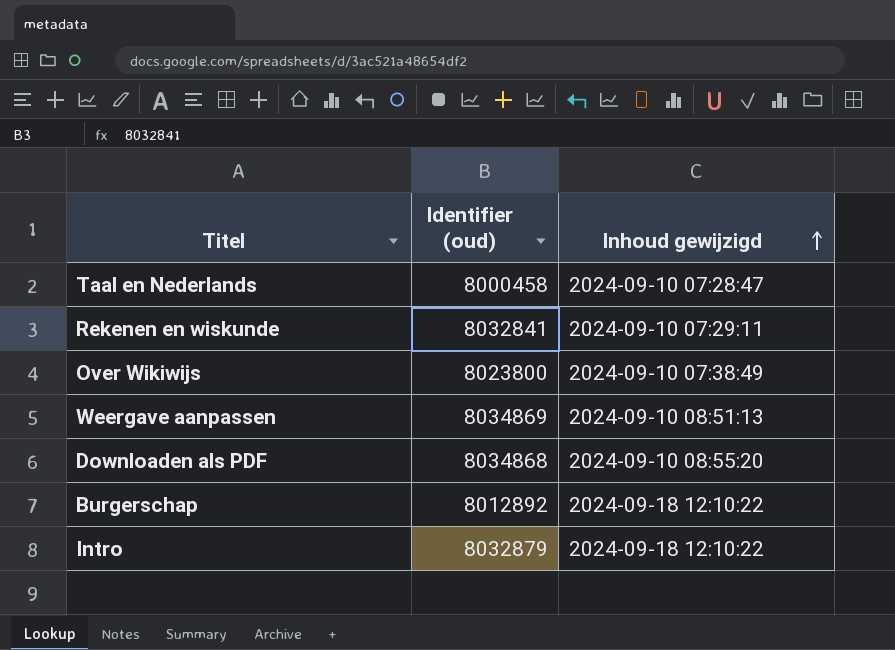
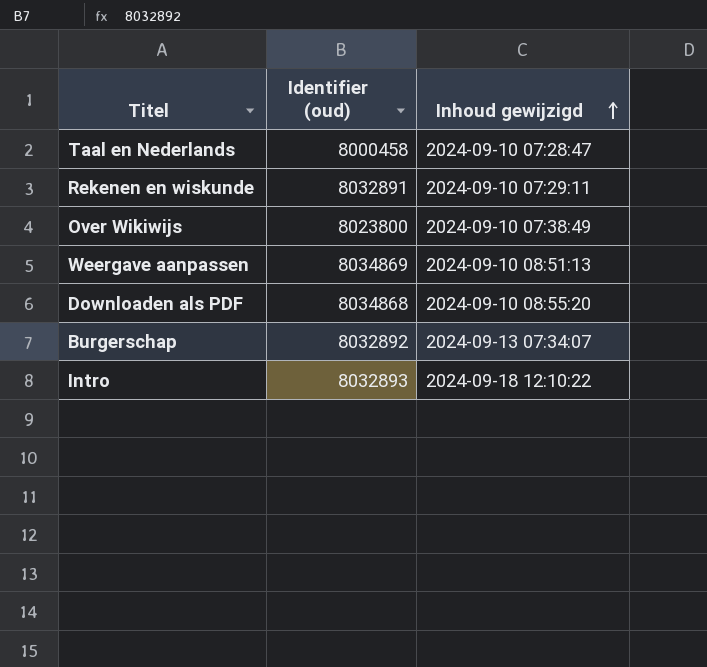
Rekenen en wiskunde | Identifier (oud): 8032841 -> 8032891
Burgerschap | Identifier (oud): 8012892 -> 8032892
Burgerschap | Inhoud gewijzigd: 2024-09-18 12:10:22 -> 2024-09-13 07:34:07
Intro | Identifier (oud): 8032879 -> 8032893

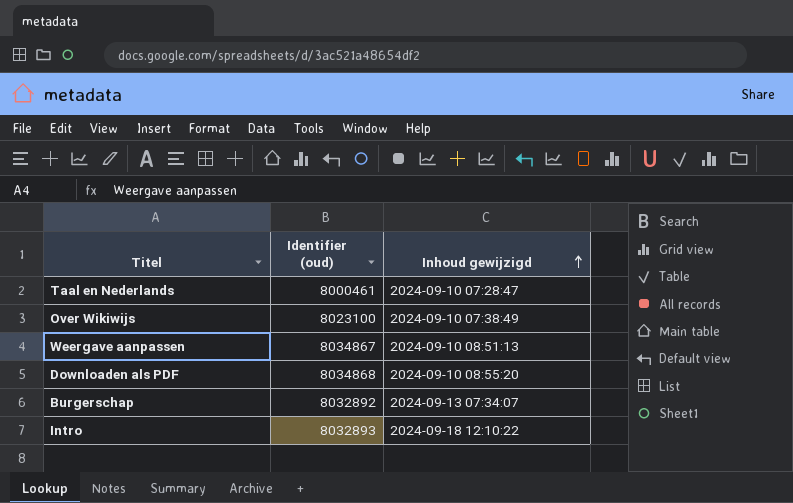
row Rekenen en wiskunde: 8032891 | 2024-09-10 07:29:11 -> none
Taal en Nederlands | Identifier (oud): 8000458 -> 8000461
Over Wikiwijs | Identifier (oud): 8023800 -> 8023100
Weergave aanpassen | Identifier (oud): 8034869 -> 8034867

